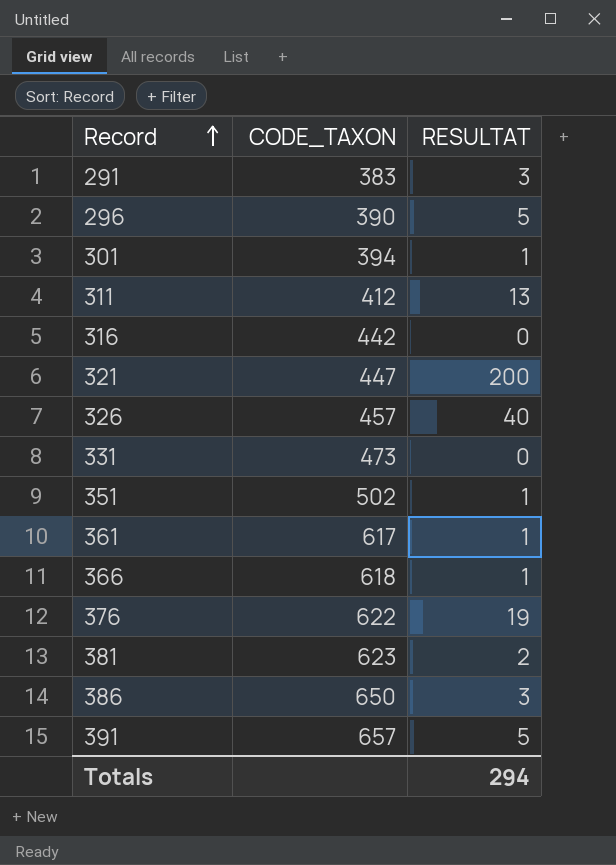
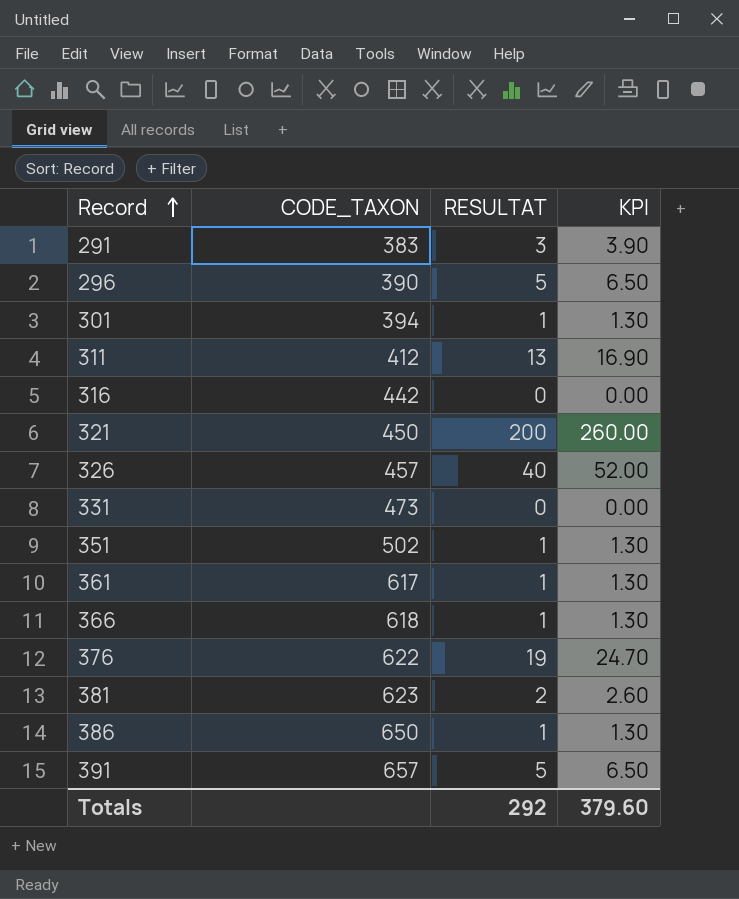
column KPI | formula: none -> [RESULTAT] * 1.3
321 | CODE_TAXON: 447 -> 450
386 | RESULTAT: 3 -> 1
Totals | RESULTAT: 294 -> 292

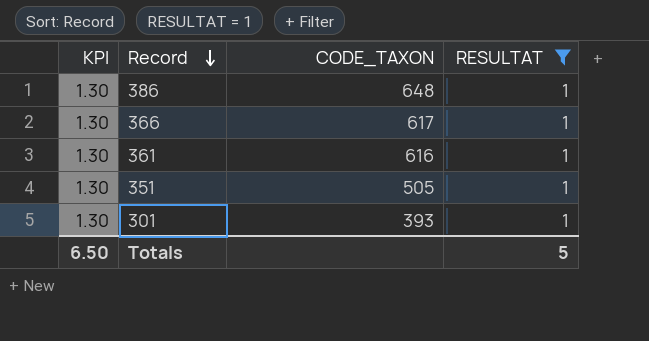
filter: none -> RESULTAT = 1
row order: Record ascending -> Record descending
column KPI | position: 4 -> 1
386 | CODE_TAXON: 650 -> 648
366 | CODE_TAXON: 618 -> 617
361 | CODE_TAXON: 617 -> 616
351 | CODE_TAXON: 502 -> 505
301 | CODE_TAXON: 394 -> 393
Totals | KPI: 379.60 -> 6.50
Totals | RESULTAT: 292 -> 5

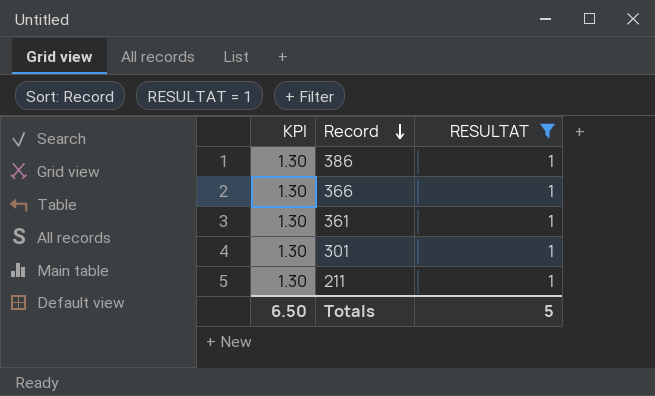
column CODE_TAXON | position: 3 -> none
row 351: 1.30 | 505 | 1 -> none
row 211: none -> 1.30 | 1

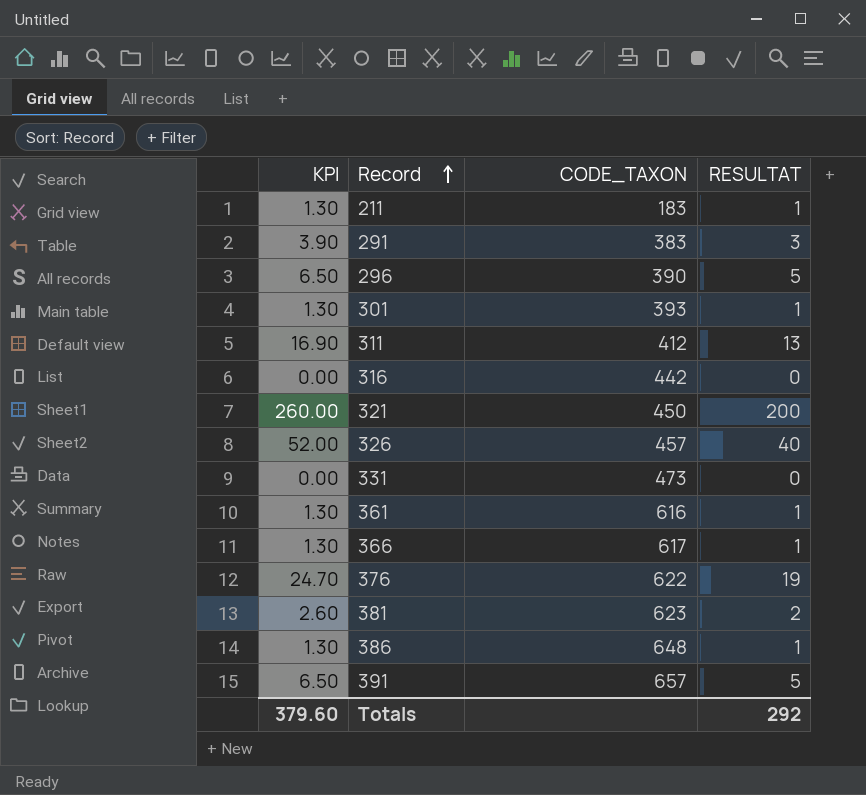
filter: RESULTAT = 1 -> none
row order: Record descending -> Record ascending
column CODE_TAXON | position: none -> 3
Totals | KPI: 6.50 -> 379.60
Totals | RESULTAT: 5 -> 292

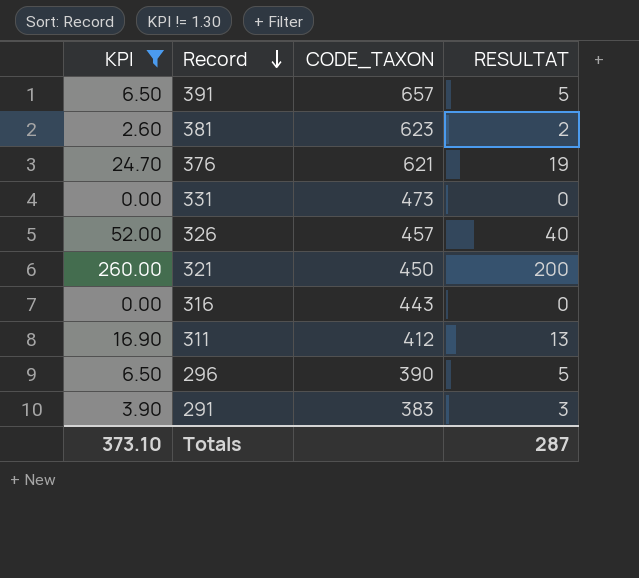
filter: none -> KPI != 1.30
row order: Record ascending -> Record descending
376 | CODE_TAXON: 622 -> 621
316 | CODE_TAXON: 442 -> 443
Totals | KPI: 379.60 -> 373.10
Totals | RESULTAT: 292 -> 287

